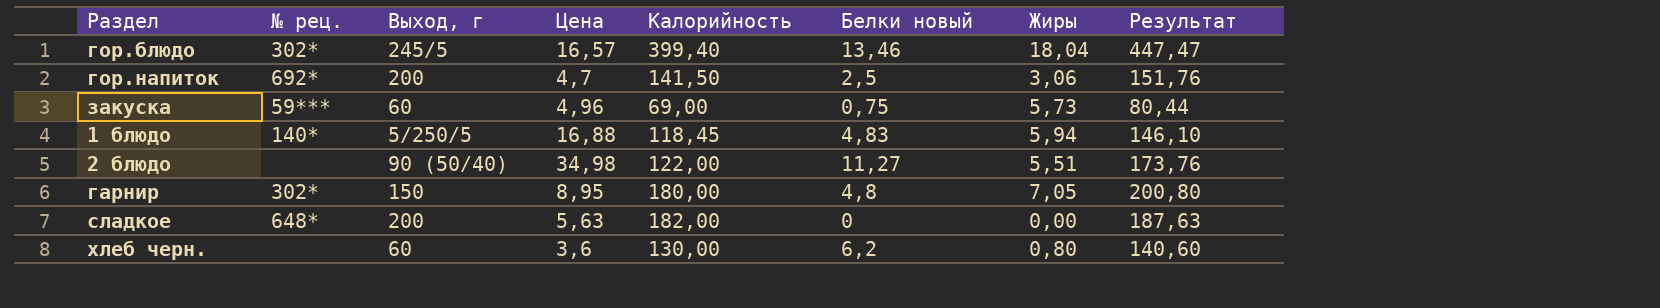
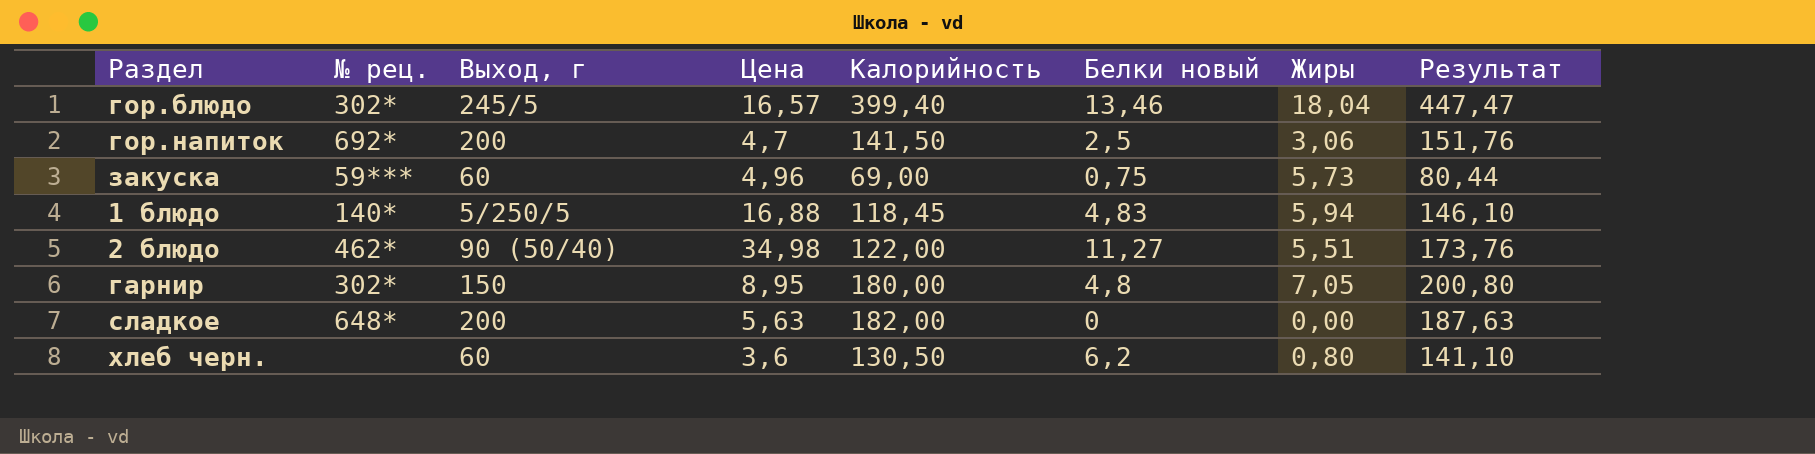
2 блюдо | № рец.: none -> 462*
хлеб черн. | Калорийность: 130,00 -> 130,50
хлеб черн. | Результат: 140,60 -> 141,10

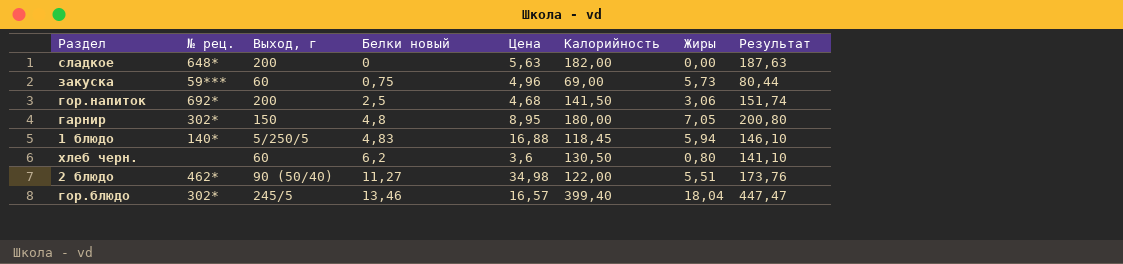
row order: none -> Белки новый ascending
column Белки новый | position: 6 -> 4
гор.напиток | Цена: 4,7 -> 4,68
гор.напиток | Результат: 151,76 -> 151,74

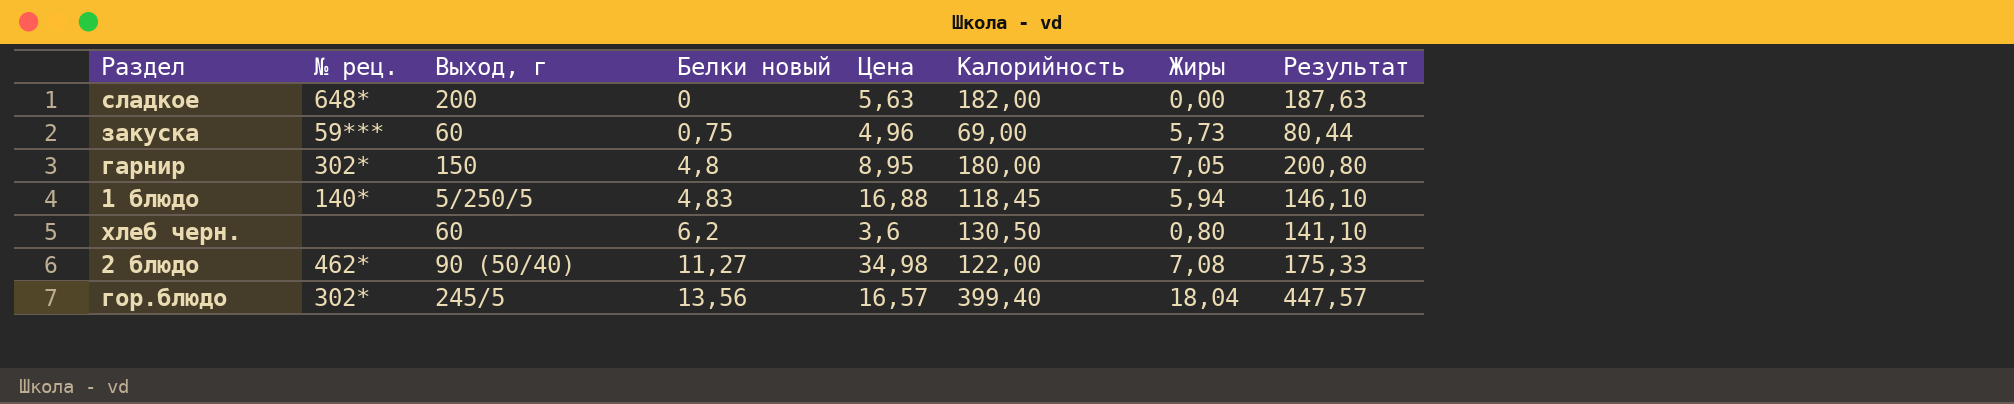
row гор.напиток: 692* | 200 | 2,5 | 4,68 | 141,50 | 3,06 | 151,74 -> none
2 блюдо | Жиры: 5,51 -> 7,08
2 блюдо | Результат: 173,76 -> 175,33
гор.блюдо | Белки новый: 13,46 -> 13,56
гор.блюдо | Результат: 447,47 -> 447,57

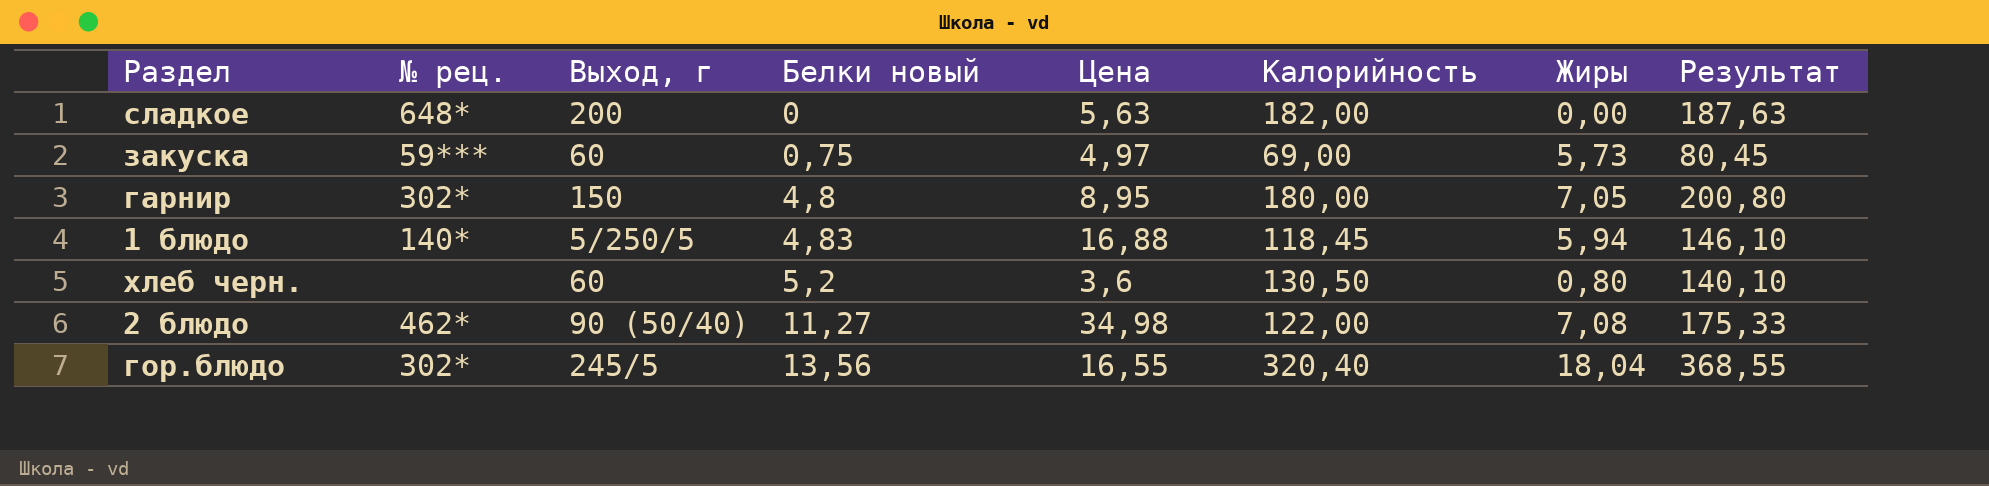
закуска | Цена: 4,96 -> 4,97
закуска | Результат: 80,44 -> 80,45
хлеб черн. | Белки новый: 6,2 -> 5,2
хлеб черн. | Результат: 141,10 -> 140,10
гор.блюдо | Цена: 16,57 -> 16,55
гор.блюдо | Калорийность: 399,40 -> 320,40
гор.блюдо | Результат: 447,57 -> 368,55

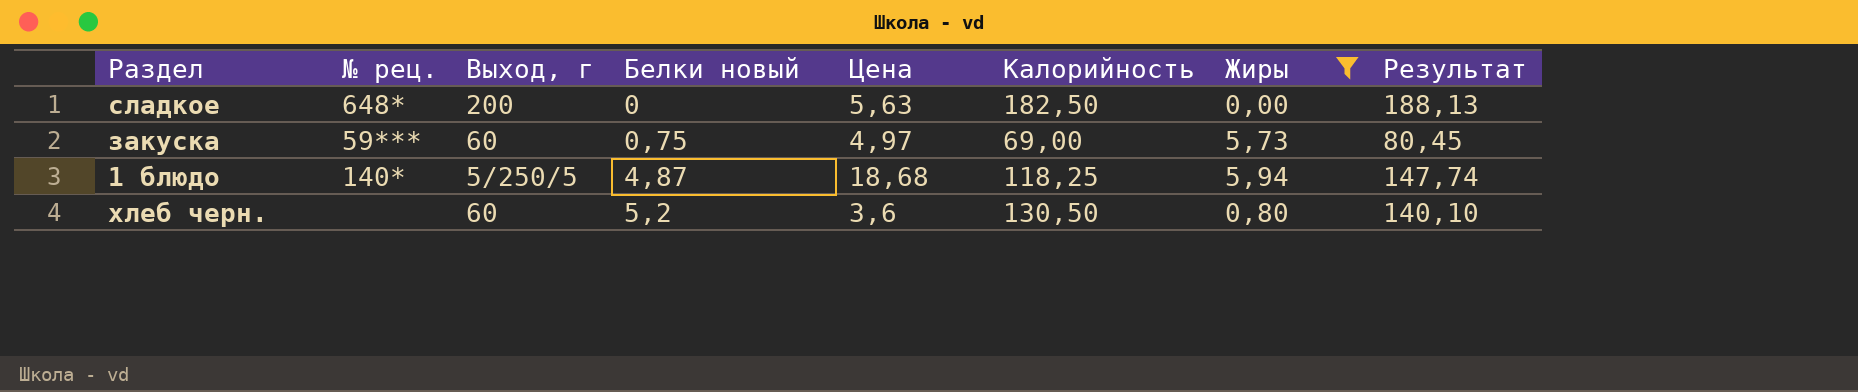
filter: none -> Жиры <= 5,94
сладкое | Калорийность: 182,00 -> 182,50
сладкое | Результат: 187,63 -> 188,13
1 блюдо | Белки новый: 4,83 -> 4,87
1 блюдо | Цена: 16,88 -> 18,68
1 блюдо | Калорийность: 118,45 -> 118,25
1 блюдо | Результат: 146,10 -> 147,74

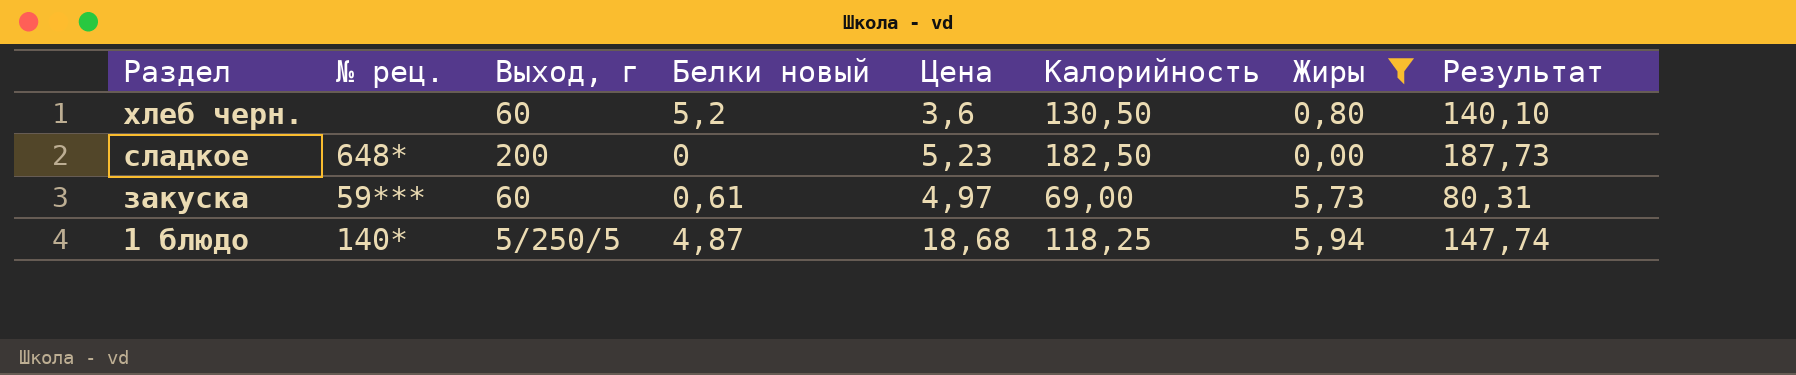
row order: Белки новый ascending -> Раздел descending
сладкое | Цена: 5,63 -> 5,23
сладкое | Результат: 188,13 -> 187,73
закуска | Белки новый: 0,75 -> 0,61
закуска | Результат: 80,45 -> 80,31

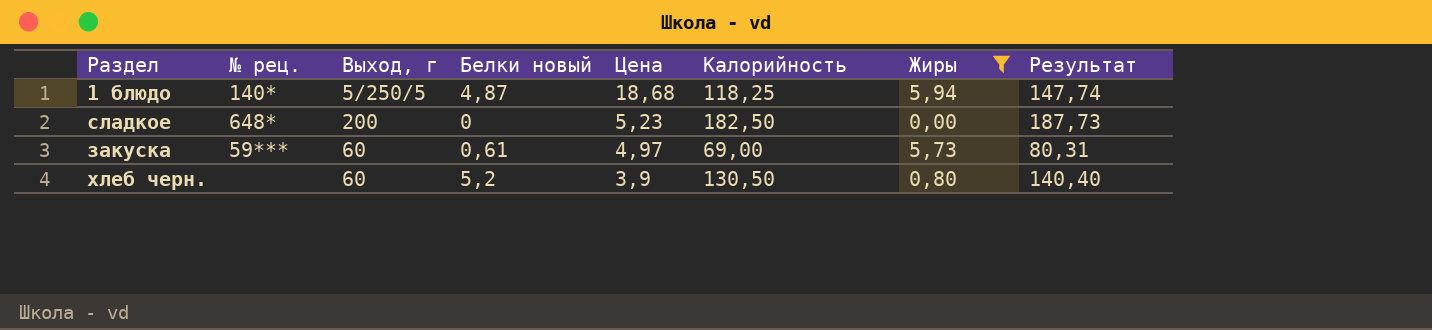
row order: Раздел descending -> Цена descending
хлеб черн. | Цена: 3,6 -> 3,9
хлеб черн. | Результат: 140,10 -> 140,40

